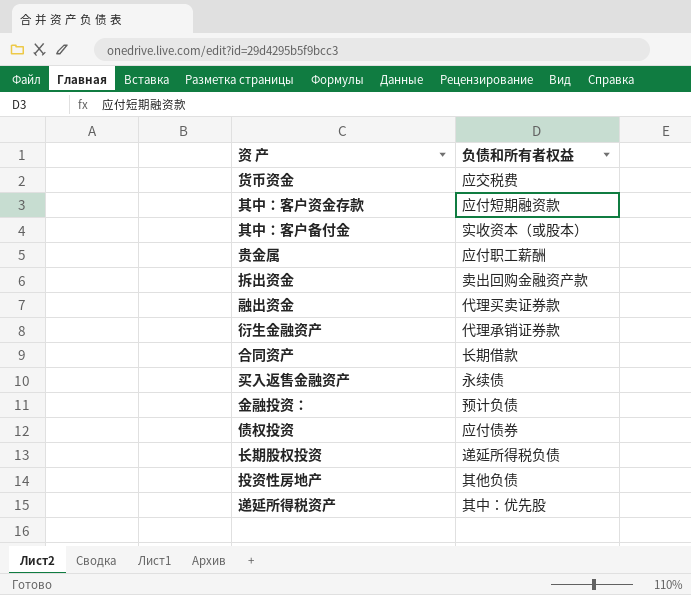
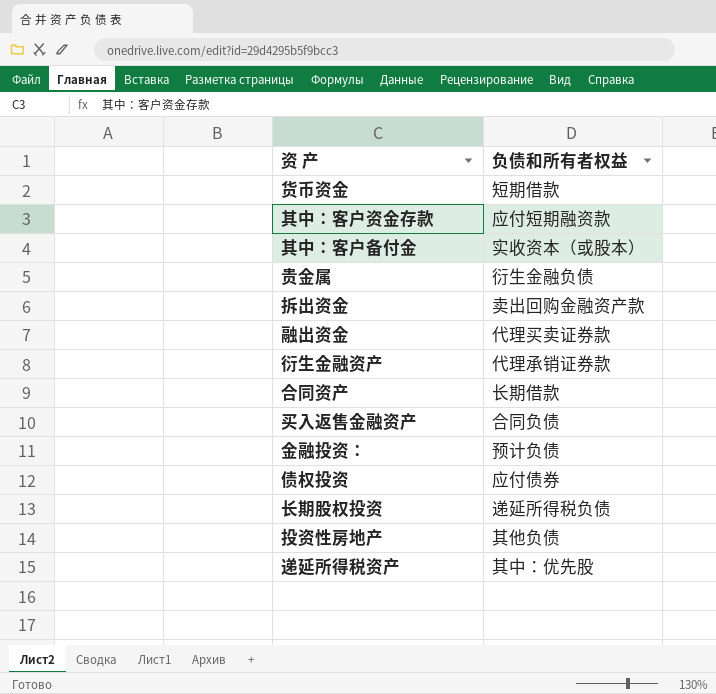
货币资金 | 负债和所有者权益: 应交税费 -> 短期借款
贵金属 | 负债和所有者权益: 应付职工薪酬 -> 衍生金融负债
买入返售金融资产 | 负债和所有者权益: 永续债 -> 合同负债

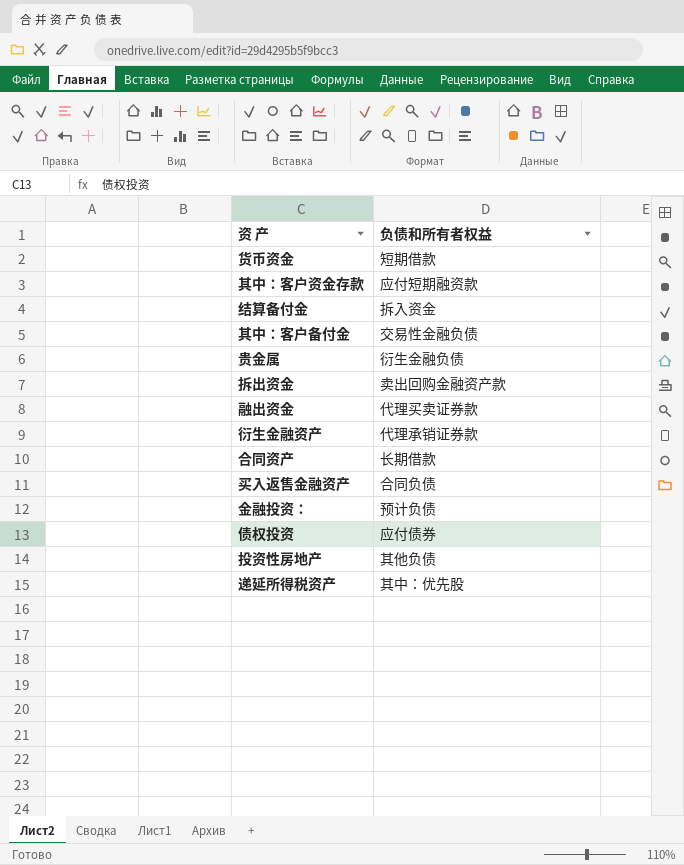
row 长期股权投资: 递延所得税负债 -> none
row 结算备付金: none -> 拆入资金
其中：客户备付金 | 负债和所有者权益: 实收资本（或股本） -> 交易性金融负债

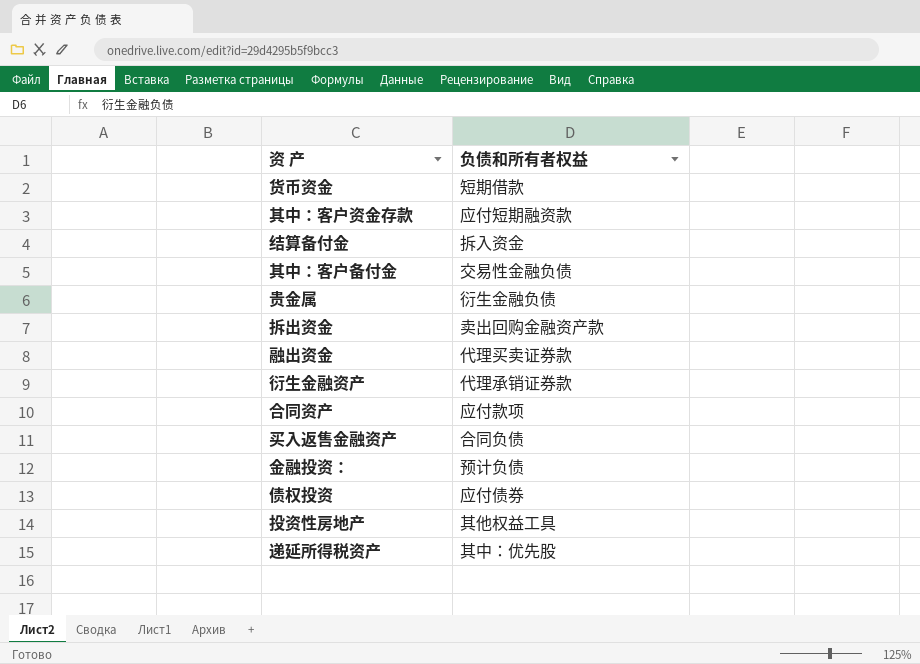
合同资产 | 负债和所有者权益: 长期借款 -> 应付款项
投资性房地产 | 负债和所有者权益: 其他负债 -> 其他权益工具

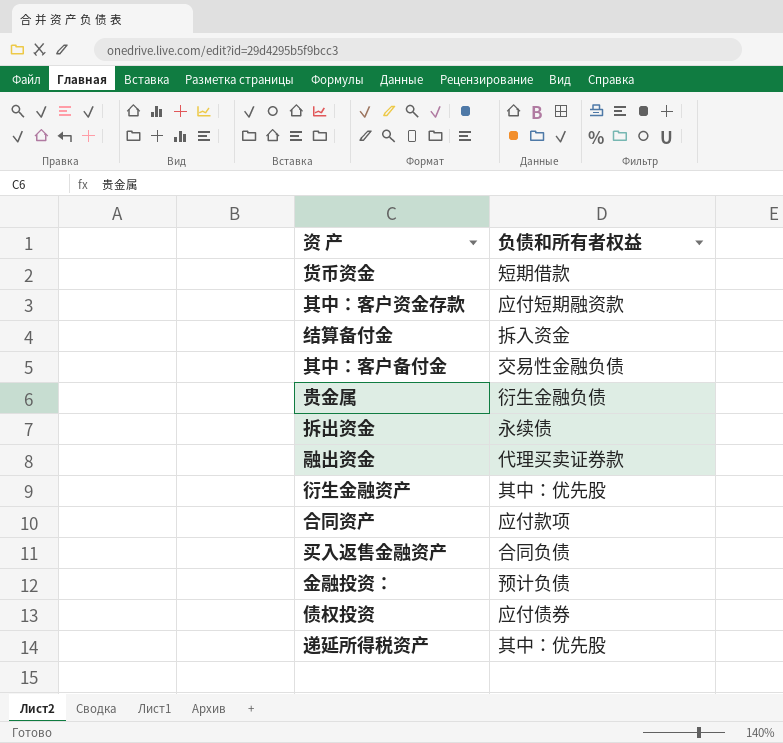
row 投资性房地产: 其他权益工具 -> none
拆出资金 | 负债和所有者权益: 卖出回购金融资产款 -> 永续债
衍生金融资产 | 负债和所有者权益: 代理承销证券款 -> 其中：优先股

